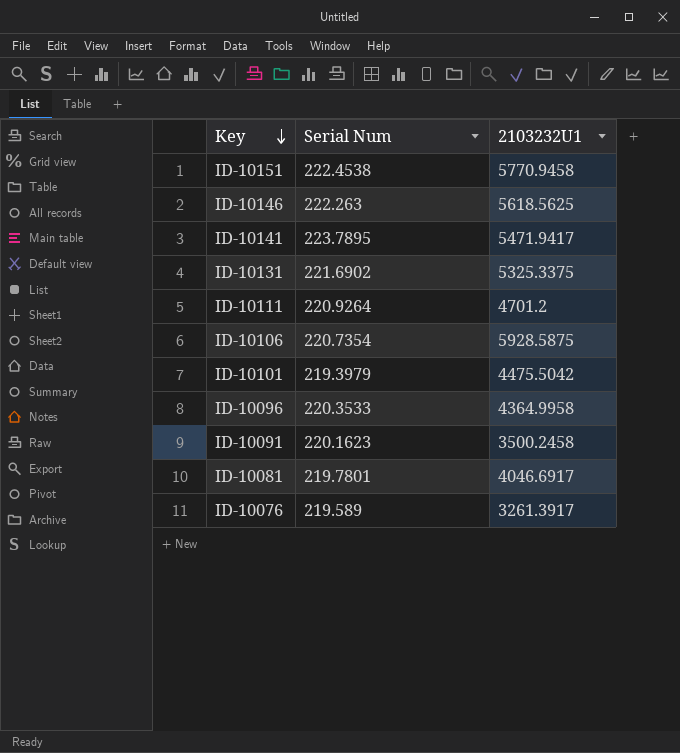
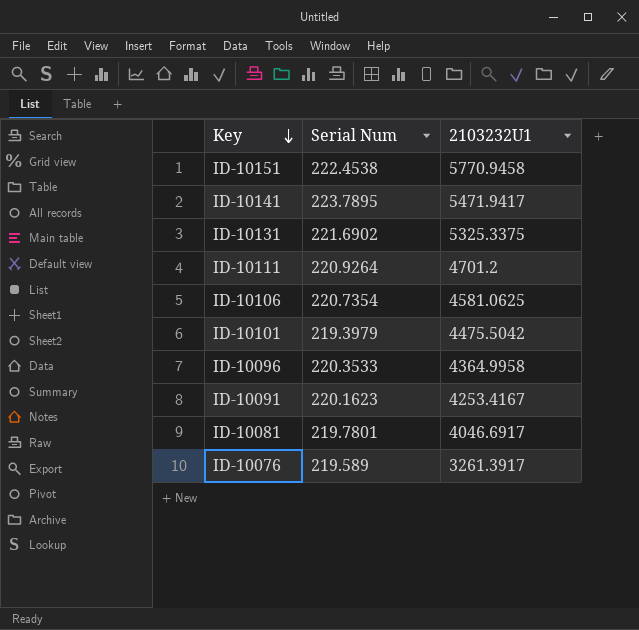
row ID-10146: 222.263 | 5618.5625 -> none
ID-10106 | 2103232U1: 5928.5875 -> 4581.0625
ID-10091 | 2103232U1: 3500.2458 -> 4253.4167

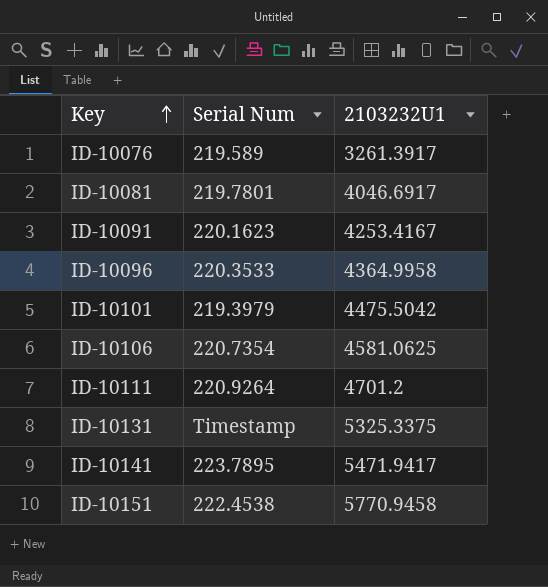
row order: Key descending -> Key ascending
ID-10131 | Serial Num: 221.6902 -> Timestamp

